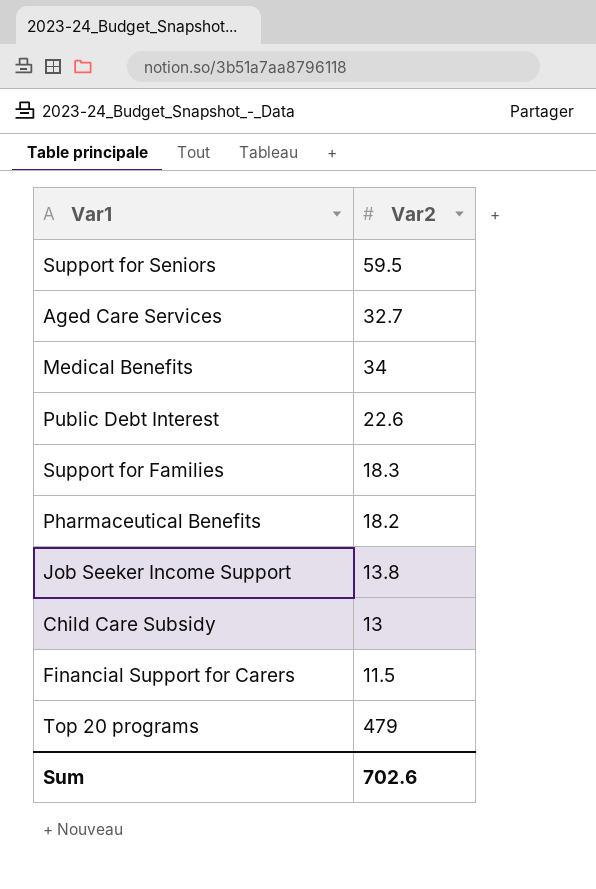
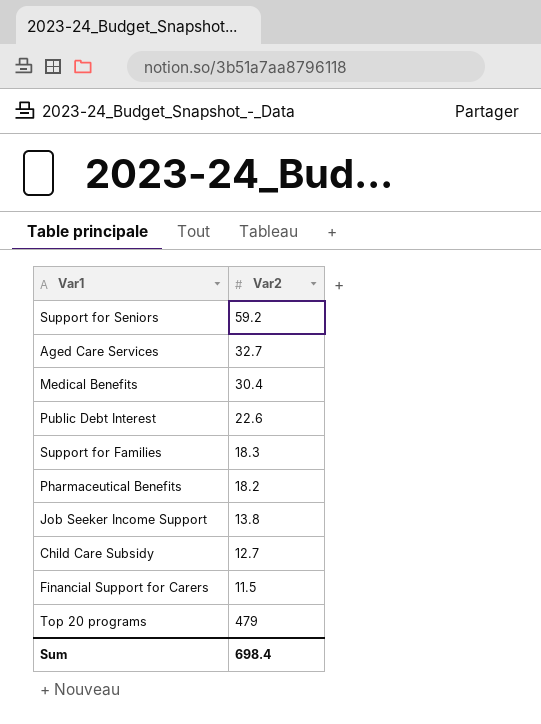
Support for Seniors | Var2: 59.5 -> 59.2
Medical Benefits | Var2: 34 -> 30.4
Child Care Subsidy | Var2: 13 -> 12.7
Sum | Var2: 702.6 -> 698.4

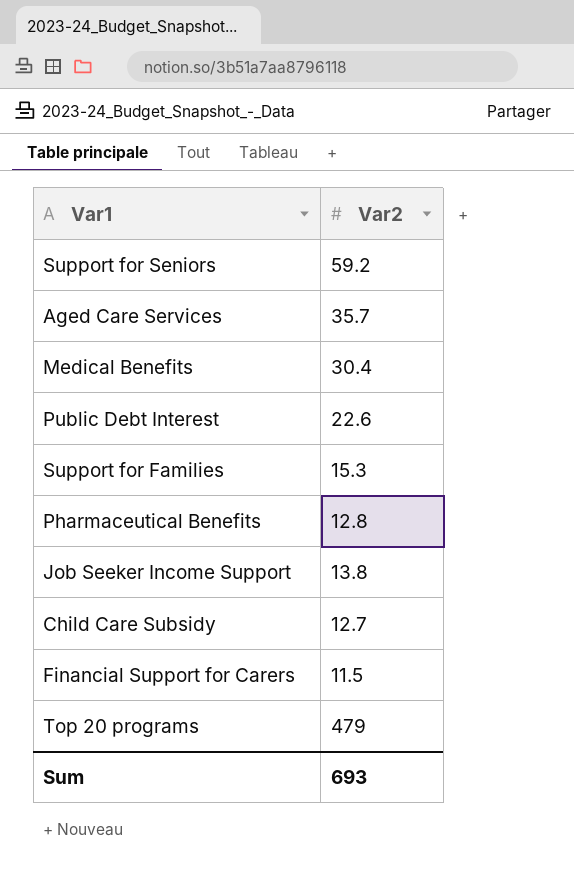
Aged Care Services | Var2: 32.7 -> 35.7
Support for Families | Var2: 18.3 -> 15.3
Pharmaceutical Benefits | Var2: 18.2 -> 12.8
Sum | Var2: 698.4 -> 693

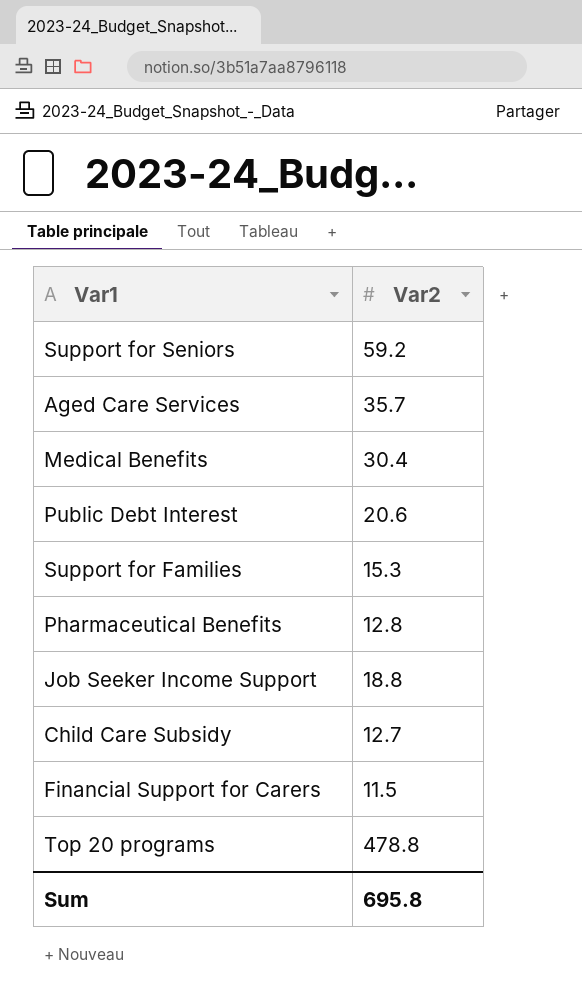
Public Debt Interest | Var2: 22.6 -> 20.6
Job Seeker Income Support | Var2: 13.8 -> 18.8
Top 20 programs | Var2: 479 -> 478.8
Sum | Var2: 693 -> 695.8

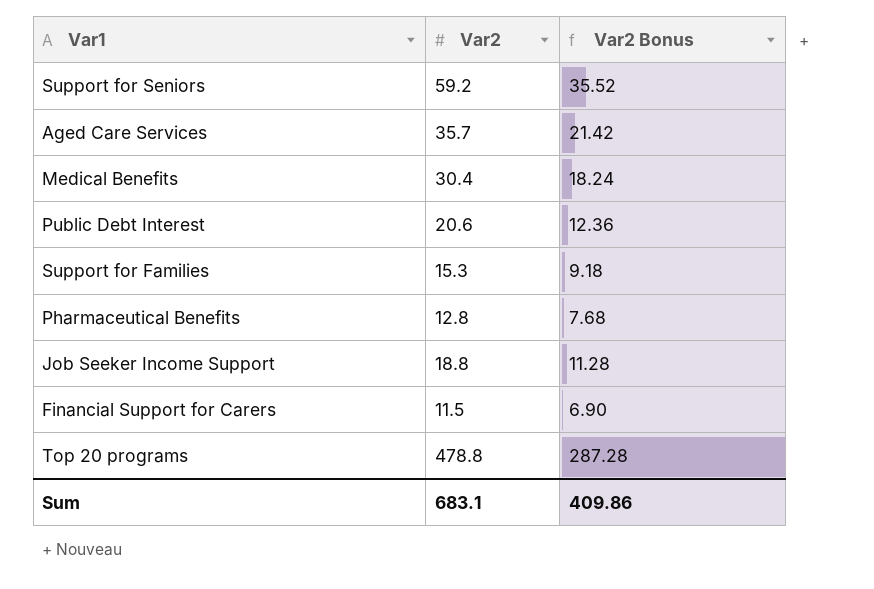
column Var2 Bonus | formula: none -> [Var2] * 0.6
row Child Care Subsidy: 12.7 -> none
Sum | Var2: 695.8 -> 683.1

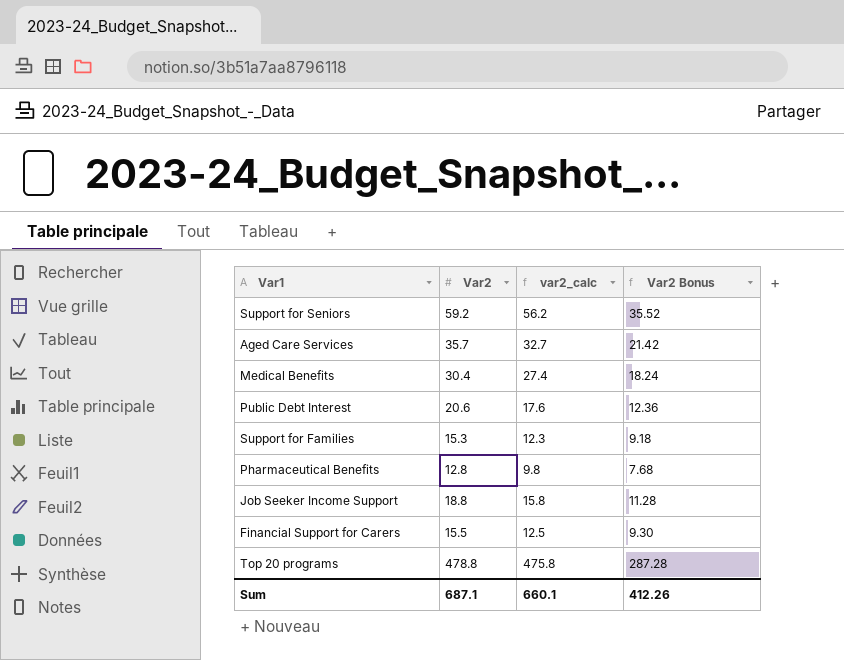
column var2_calc | formula: none -> [Var2] - 3
Financial Support for Carers | Var2: 11.5 -> 15.5
Financial Support for Carers | Var2 Bonus: 6.90 -> 9.30
Sum | Var2: 683.1 -> 687.1
Sum | Var2 Bonus: 409.86 -> 412.26

